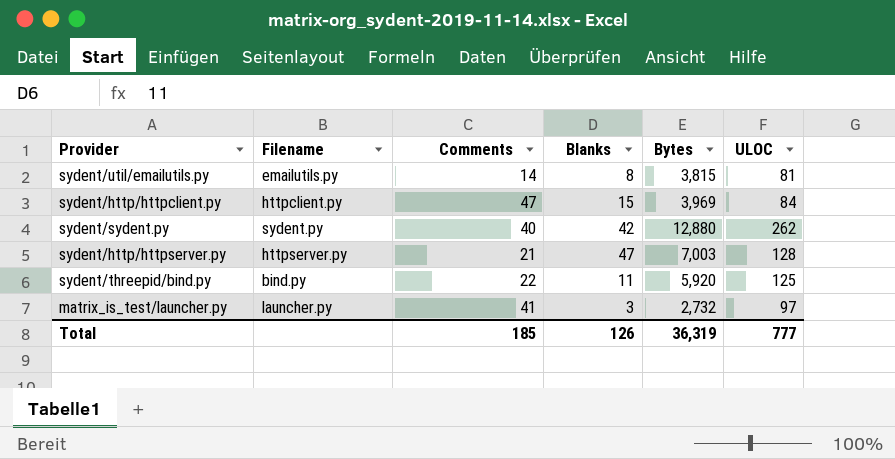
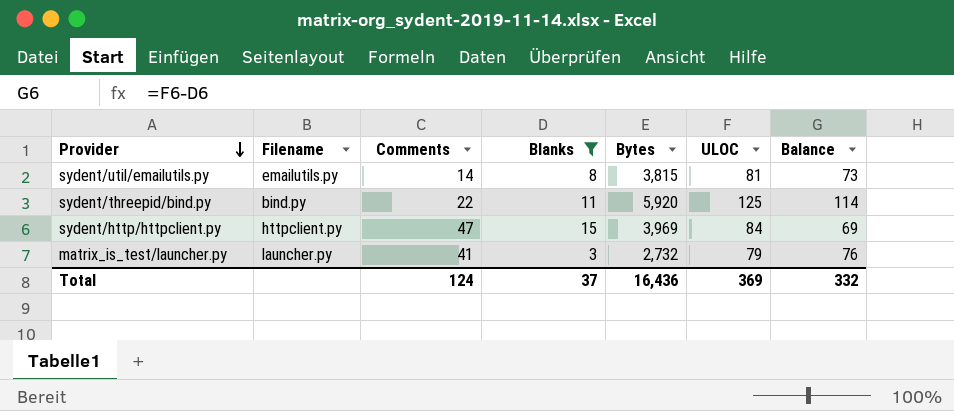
filter: none -> Blanks <= 15
row order: none -> Provider descending
column Balance | formula: none -> [ULOC] - [Blanks]
matrix_is_test/launcher.py | ULOC: 97 -> 79
Total | Comments: 185 -> 124
Total | Blanks: 126 -> 37
Total | Bytes: 36,319 -> 16,436
Total | ULOC: 777 -> 369

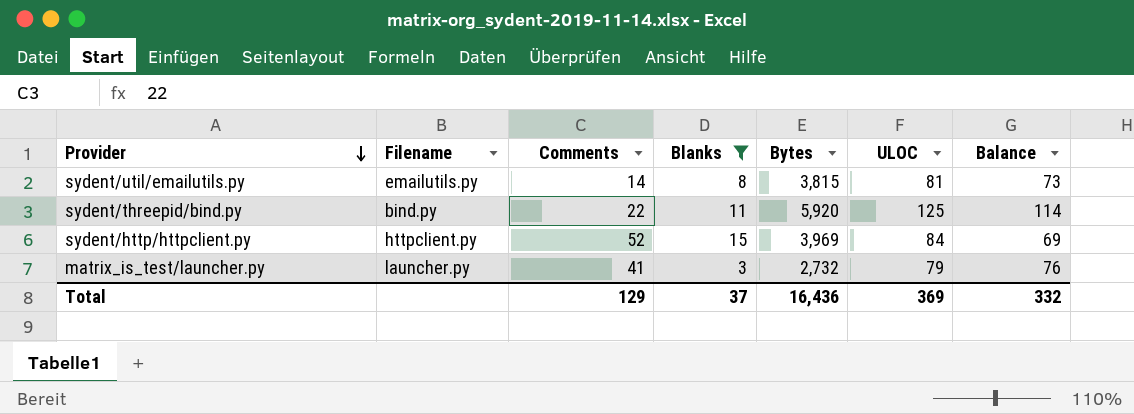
sydent/http/httpclient.py | Comments: 47 -> 52
Total | Comments: 124 -> 129

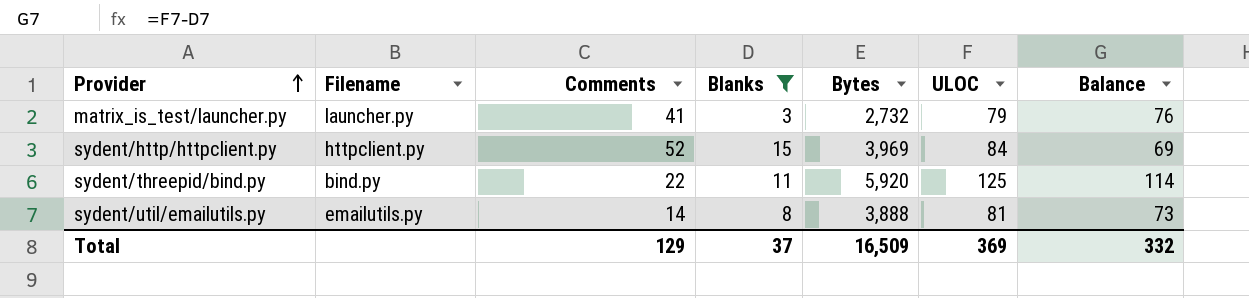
row order: Provider descending -> Provider ascending
sydent/util/emailutils.py | Bytes: 3,815 -> 3,888
Total | Bytes: 16,436 -> 16,509

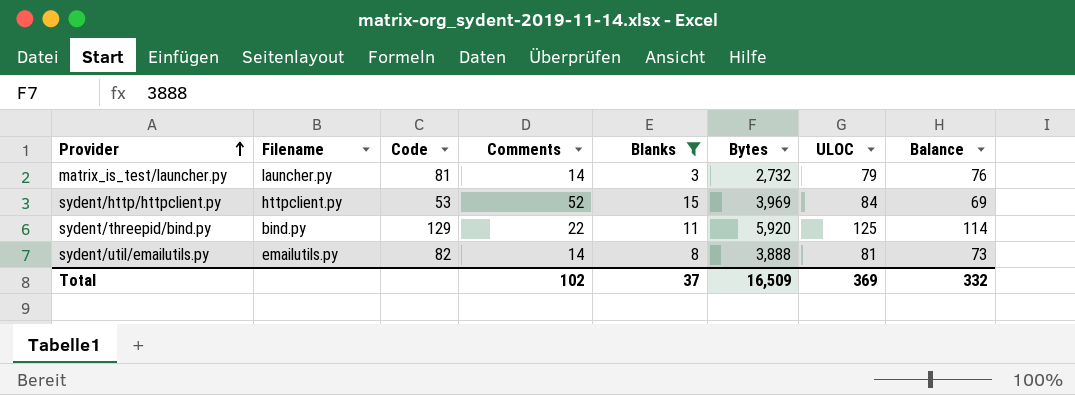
column Code | position: none -> 3
matrix_is_test/launcher.py | Comments: 41 -> 14
Total | Comments: 129 -> 102

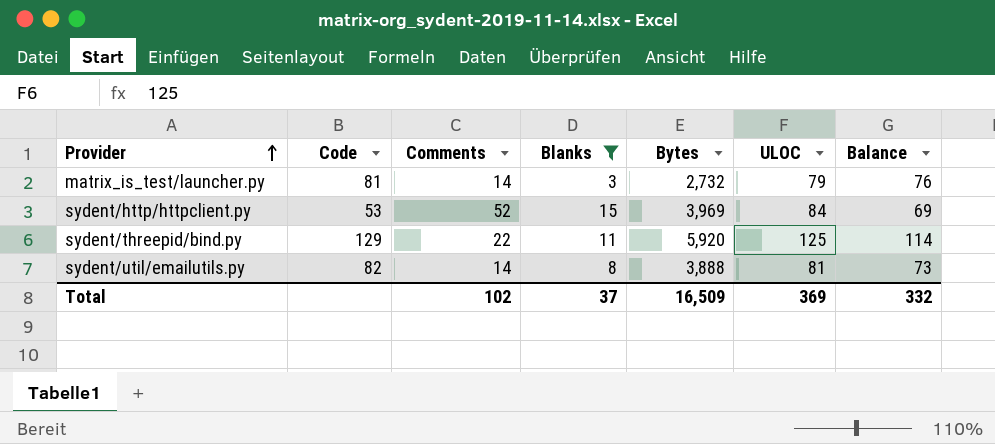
column Filename | position: 2 -> none

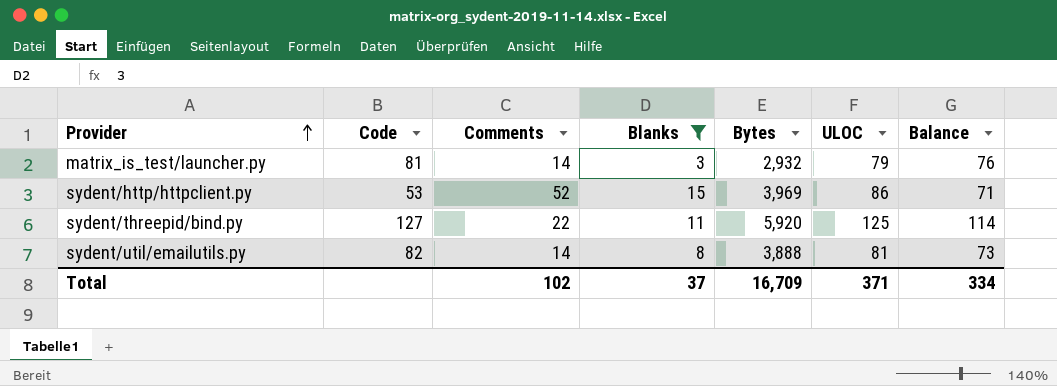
matrix_is_test/launcher.py | Bytes: 2,732 -> 2,932
sydent/http/httpclient.py | ULOC: 84 -> 86
sydent/http/httpclient.py | Balance: 69 -> 71
sydent/threepid/bind.py | Code: 129 -> 127
Total | Bytes: 16,509 -> 16,709
Total | ULOC: 369 -> 371
Total | Balance: 332 -> 334

